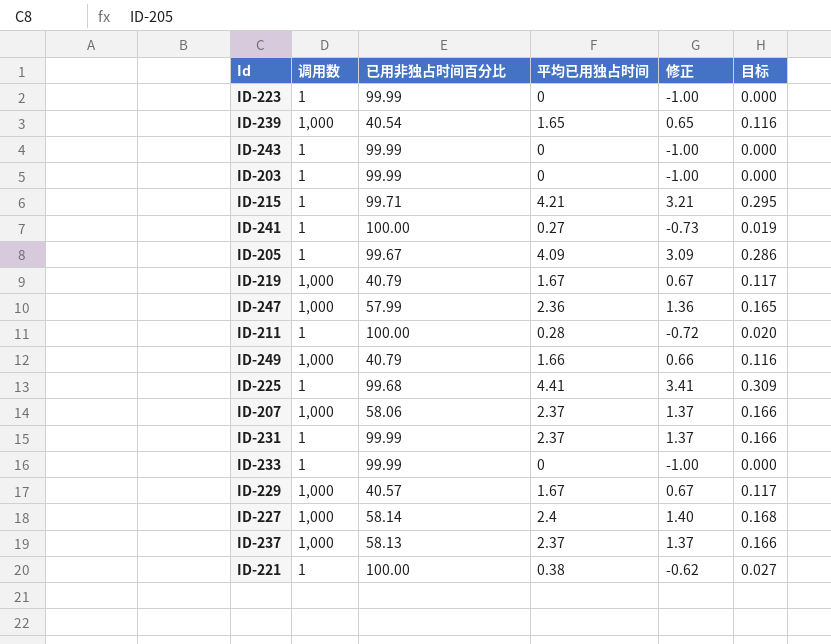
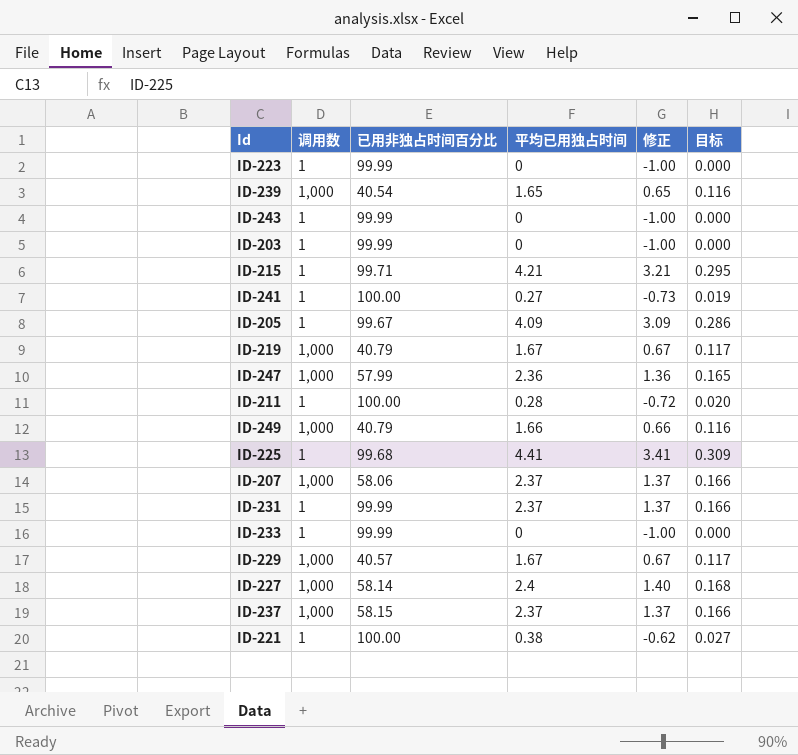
ID-237 | 已用非独占时间百分比: 58.13 -> 58.15

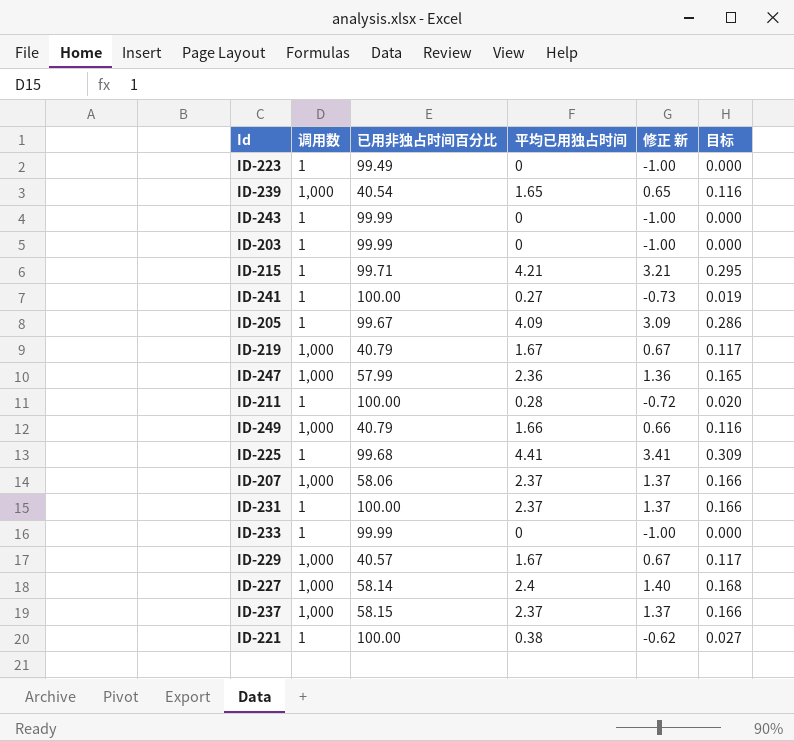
column name: 修正 -> 修正 新
ID-223 | 已用非独占时间百分比: 99.99 -> 99.49
ID-231 | 已用非独占时间百分比: 99.99 -> 100.00

